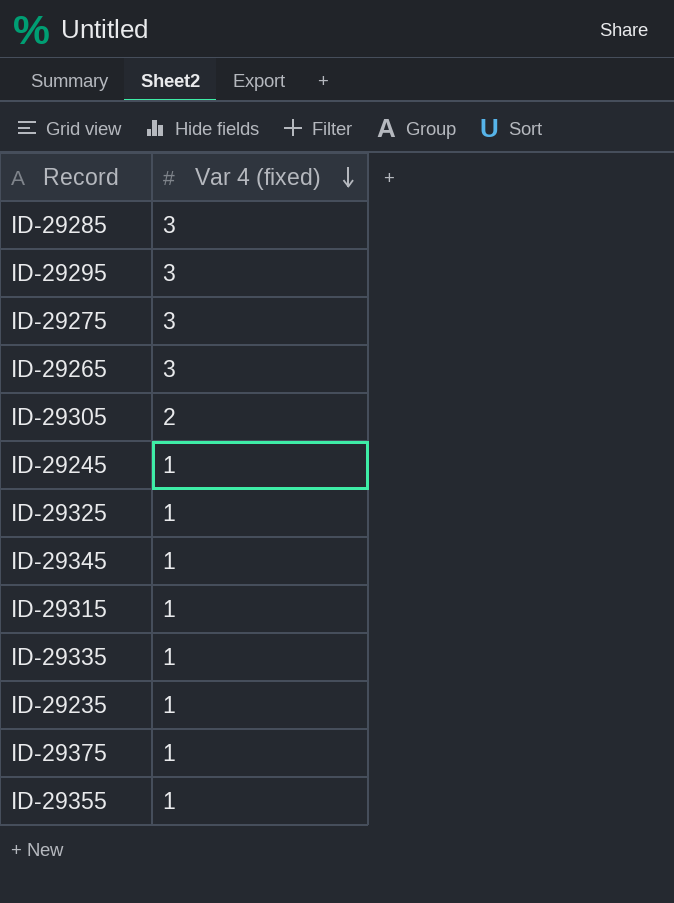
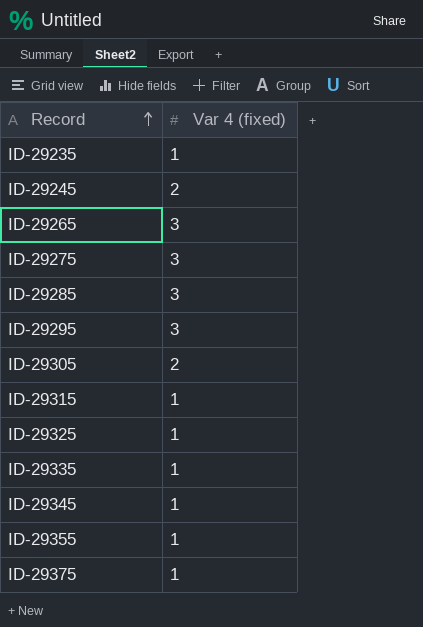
row order: Var 4 (fixed) descending -> Record ascending
ID-29245 | Var 4 (fixed): 1 -> 2

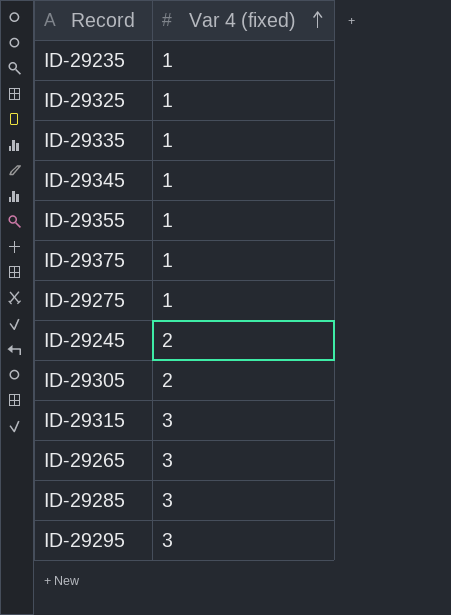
row order: Record ascending -> Var 4 (fixed) ascending
ID-29275 | Var 4 (fixed): 3 -> 1
ID-29315 | Var 4 (fixed): 1 -> 3

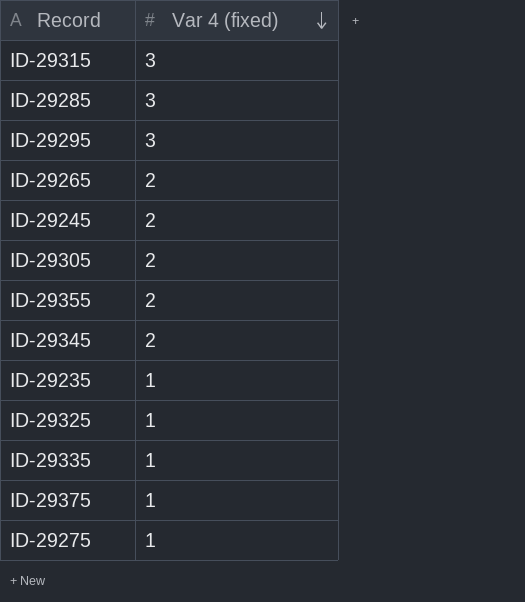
row order: Var 4 (fixed) ascending -> Var 4 (fixed) descending
ID-29265 | Var 4 (fixed): 3 -> 2
ID-29355 | Var 4 (fixed): 1 -> 2
ID-29345 | Var 4 (fixed): 1 -> 2

